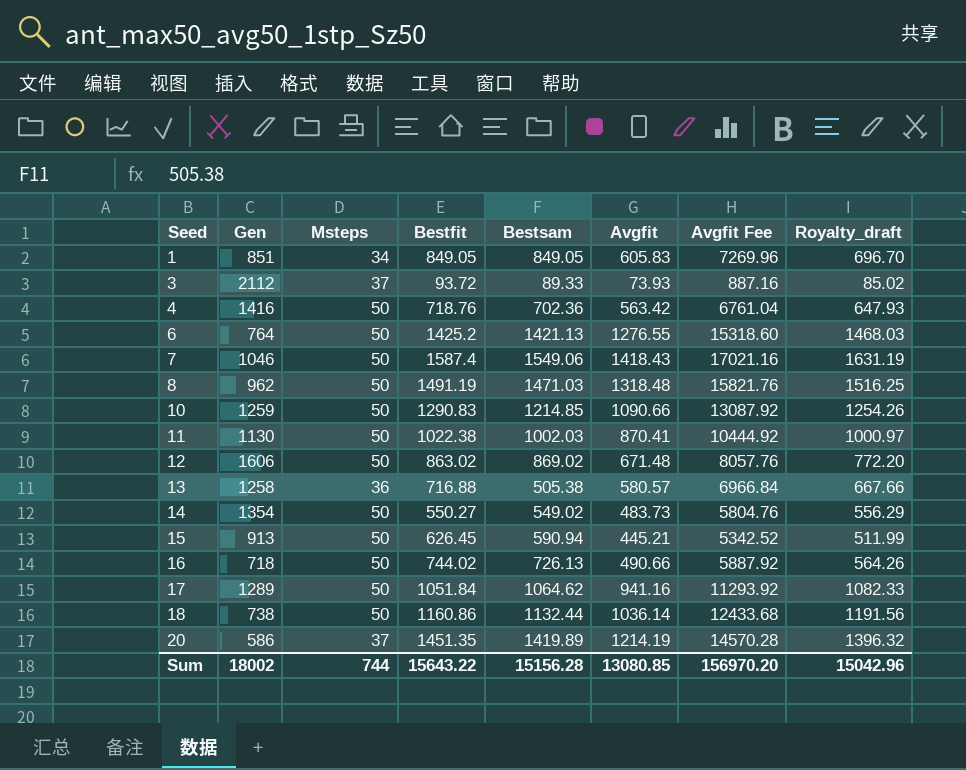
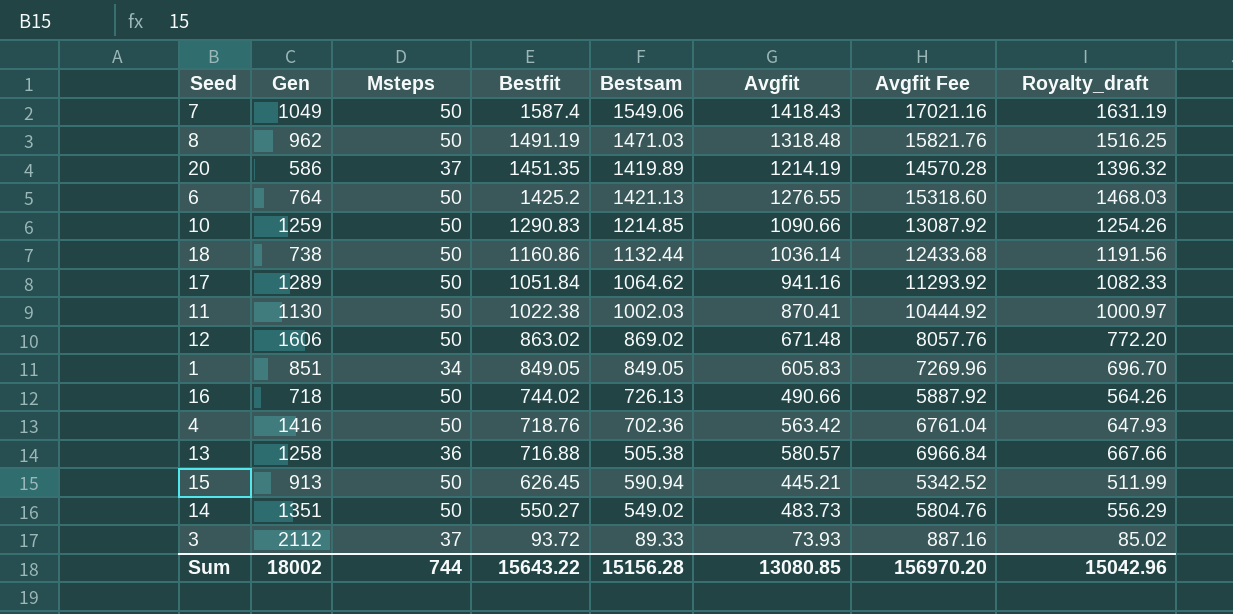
row order: Seed ascending -> Bestfit descending
7 | Gen: 1046 -> 1049
14 | Gen: 1354 -> 1351

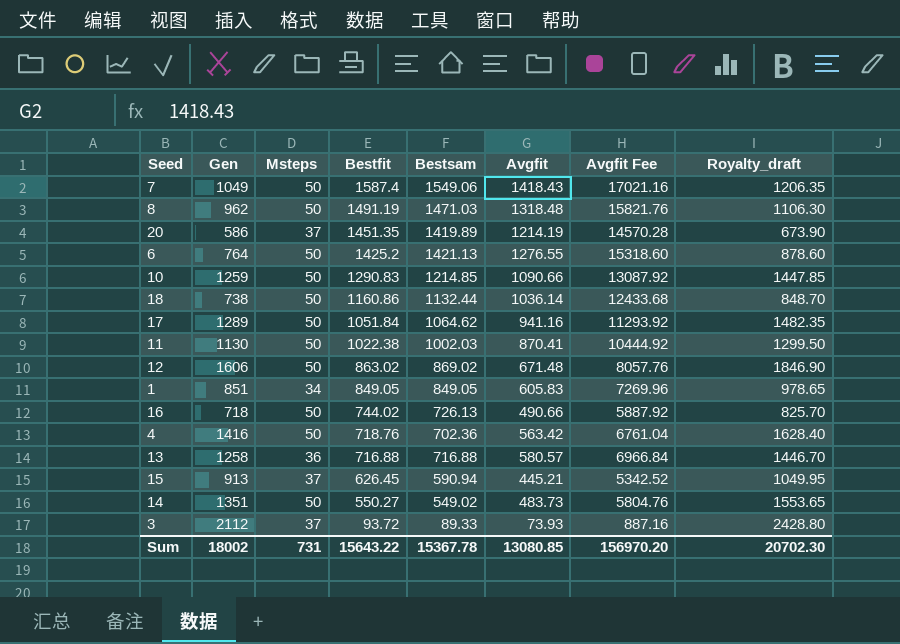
column Royalty_draft | formula: [Avgfit] * 1.15 -> [Gen] * 1.15
13 | Bestsam: 505.38 -> 716.88
15 | Msteps: 50 -> 37
Sum | Msteps: 744 -> 731
Sum | Bestsam: 15156.28 -> 15367.78
Sum | Royalty_draft: 15042.96 -> 20702.30

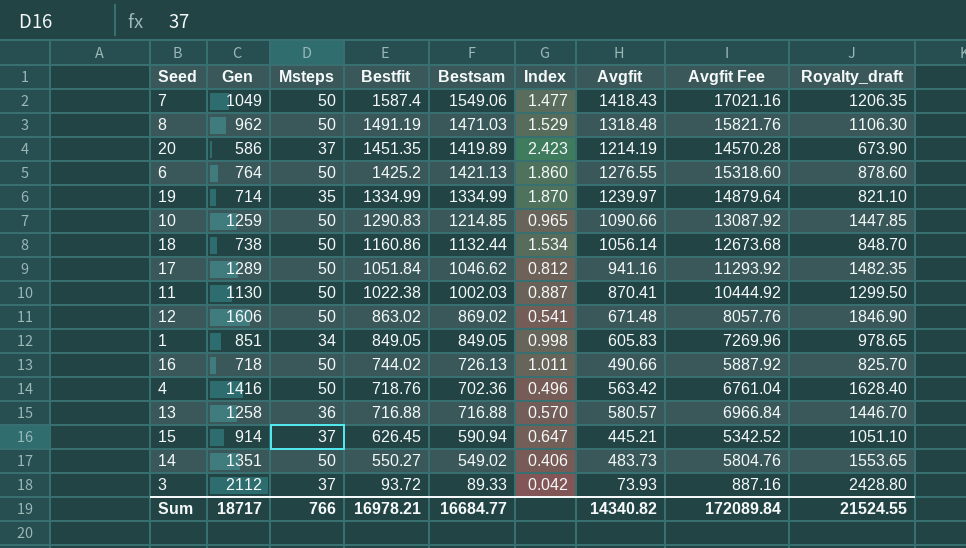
column Index | formula: none -> [Bestsam] / [Gen]
row 19: none -> 714 | 35 | 1334.99 | 1334.99 | 1.870 | 1239.97 | 14879.64 | 821.10
18 | Avgfit: 1036.14 -> 1056.14
18 | Avgfit Fee: 12433.68 -> 12673.68
17 | Bestsam: 1064.62 -> 1046.62
15 | Gen: 913 -> 914
15 | Royalty_draft: 1049.95 -> 1051.10
Sum | Gen: 18002 -> 18717
Sum | Msteps: 731 -> 766
Sum | Bestfit: 15643.22 -> 16978.21
Sum | Bestsam: 15367.78 -> 16684.77
Sum | Avgfit: 13080.85 -> 14340.82
Sum | Avgfit Fee: 156970.20 -> 172089.84
Sum | Royalty_draft: 20702.30 -> 21524.55

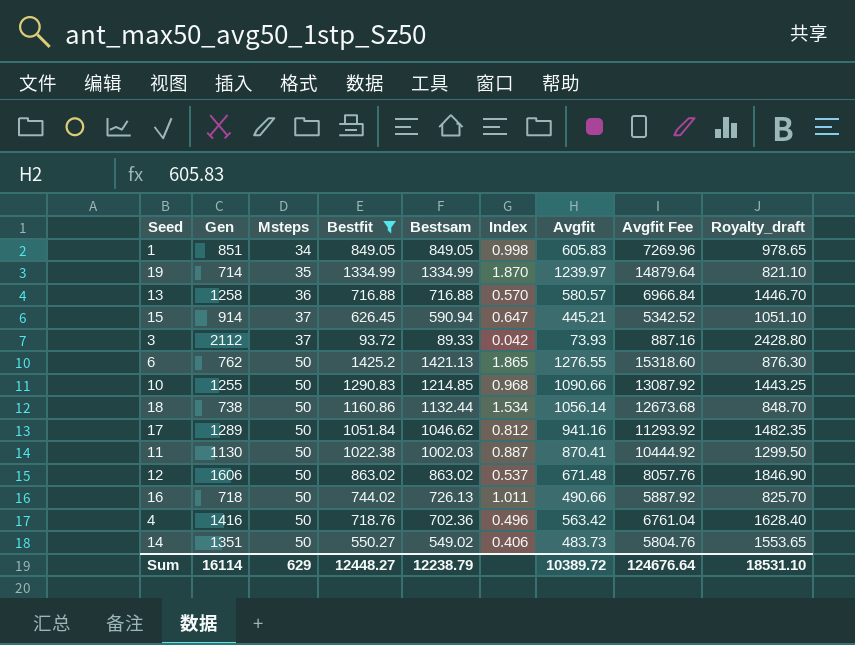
filter: none -> Bestfit <= 1425.2
row order: Bestfit descending -> Msteps ascending
6 | Gen: 764 -> 762
6 | Index: 1.860 -> 1.865
6 | Royalty_draft: 878.60 -> 876.30
10 | Gen: 1259 -> 1255
10 | Index: 0.965 -> 0.968
10 | Royalty_draft: 1447.85 -> 1443.25
12 | Bestsam: 869.02 -> 863.02
12 | Index: 0.541 -> 0.537
Sum | Gen: 18717 -> 16114
Sum | Msteps: 766 -> 629
Sum | Bestfit: 16978.21 -> 12448.27
Sum | Bestsam: 16684.77 -> 12238.79
Sum | Avgfit: 14340.82 -> 10389.72
Sum | Avgfit Fee: 172089.84 -> 124676.64
Sum | Royalty_draft: 21524.55 -> 18531.10

